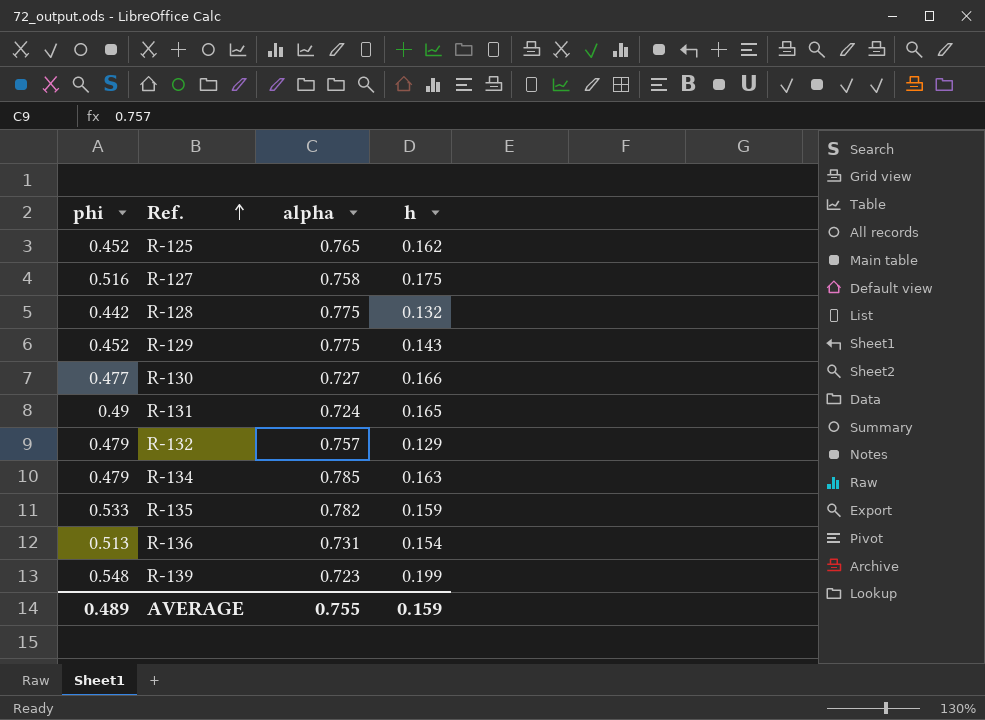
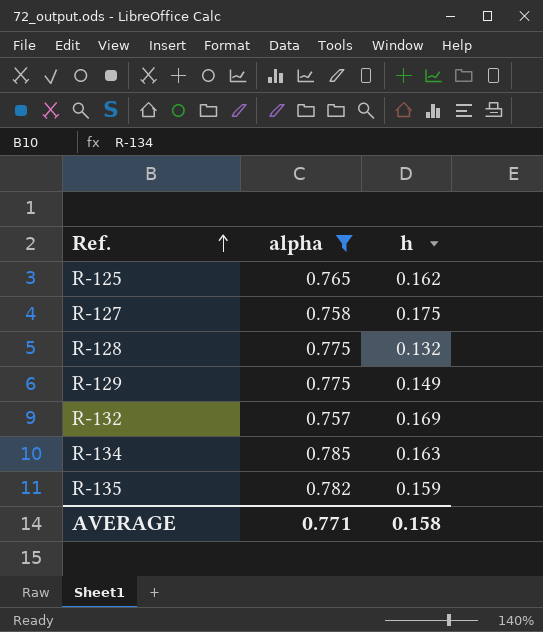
filter: none -> alpha >= 0.757
column phi | position: 1 -> none
R-129 | h: 0.143 -> 0.149
R-132 | h: 0.129 -> 0.169
AVERAGE | alpha: 0.755 -> 0.771
AVERAGE | h: 0.159 -> 0.158

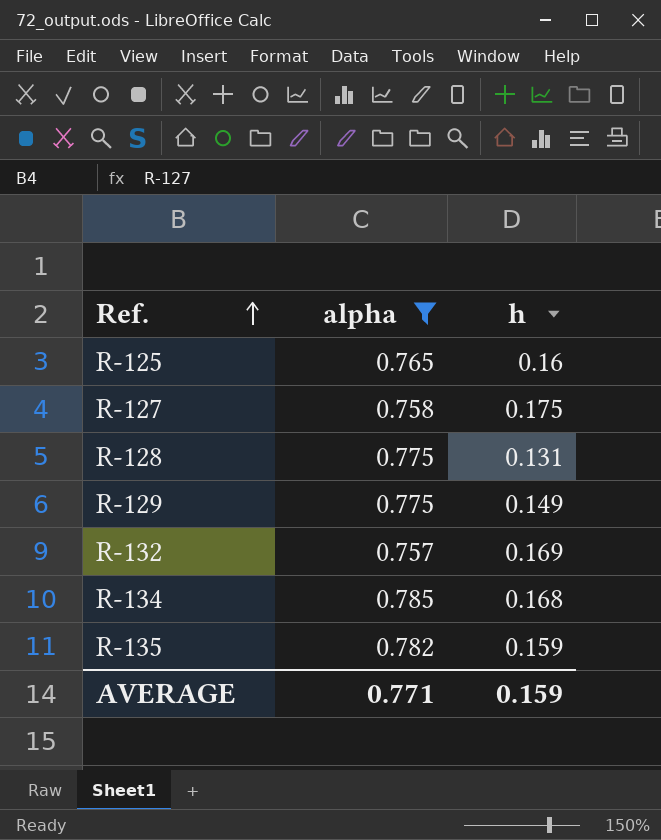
R-125 | h: 0.162 -> 0.16
R-128 | h: 0.132 -> 0.131
R-134 | h: 0.163 -> 0.168
AVERAGE | h: 0.158 -> 0.159

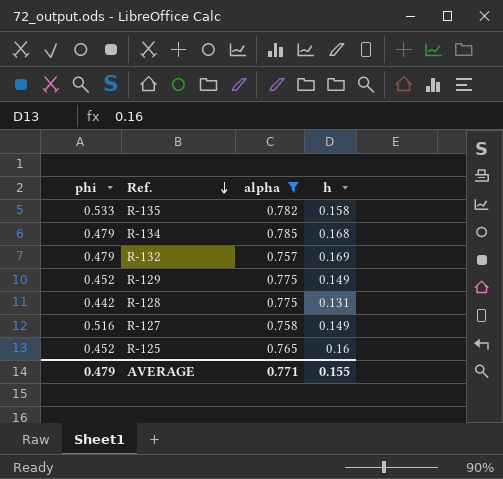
row order: Ref. ascending -> Ref. descending
column phi | position: none -> 1
R-135 | h: 0.159 -> 0.158
R-127 | h: 0.175 -> 0.149
AVERAGE | h: 0.159 -> 0.155

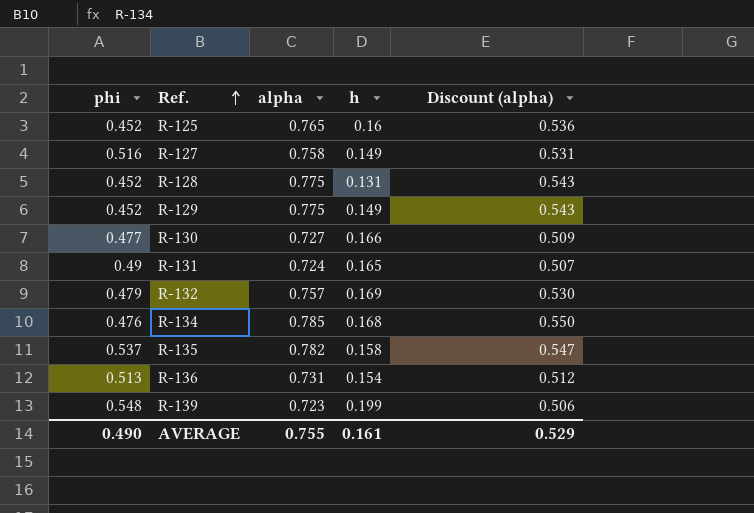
filter: alpha >= 0.757 -> none
row order: Ref. descending -> Ref. ascending
column Discount (alpha) | formula: none -> [alpha] * 0.7
R-128 | phi: 0.442 -> 0.452
R-134 | phi: 0.479 -> 0.476
R-135 | phi: 0.533 -> 0.537
AVERAGE | phi: 0.479 -> 0.490
AVERAGE | alpha: 0.771 -> 0.755
AVERAGE | h: 0.155 -> 0.161

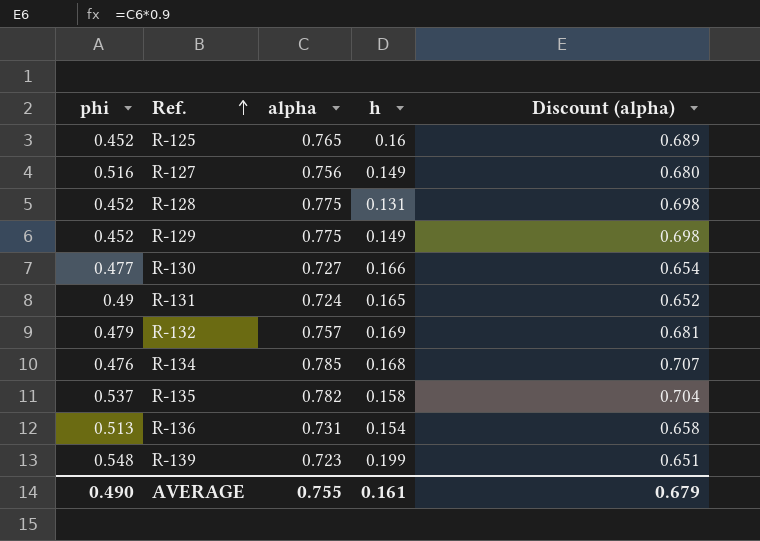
column Discount (alpha) | formula: [alpha] * 0.7 -> [alpha] * 0.9
R-127 | alpha: 0.758 -> 0.756
AVERAGE | Discount (alpha): 0.529 -> 0.679

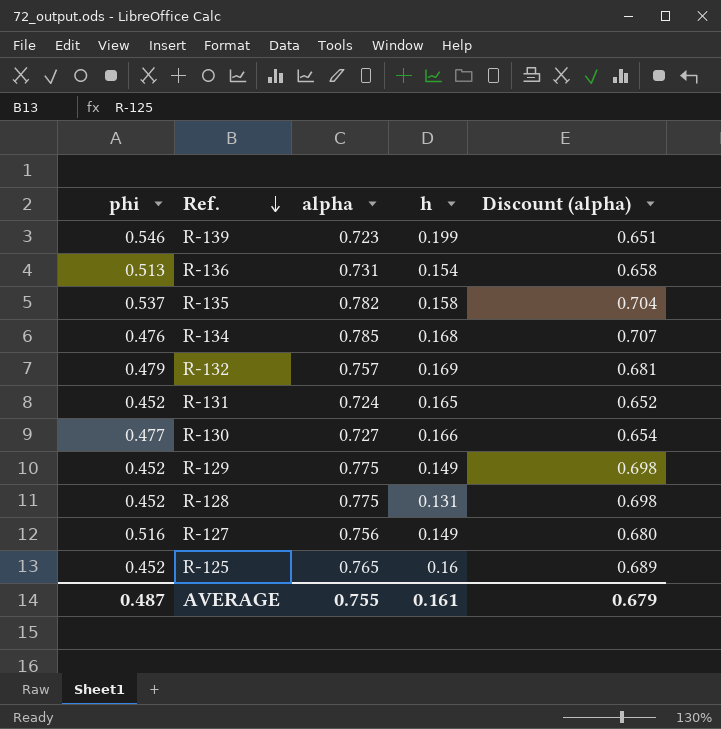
row order: Ref. ascending -> Ref. descending
R-139 | phi: 0.548 -> 0.546
R-131 | phi: 0.49 -> 0.452
AVERAGE | phi: 0.490 -> 0.487

